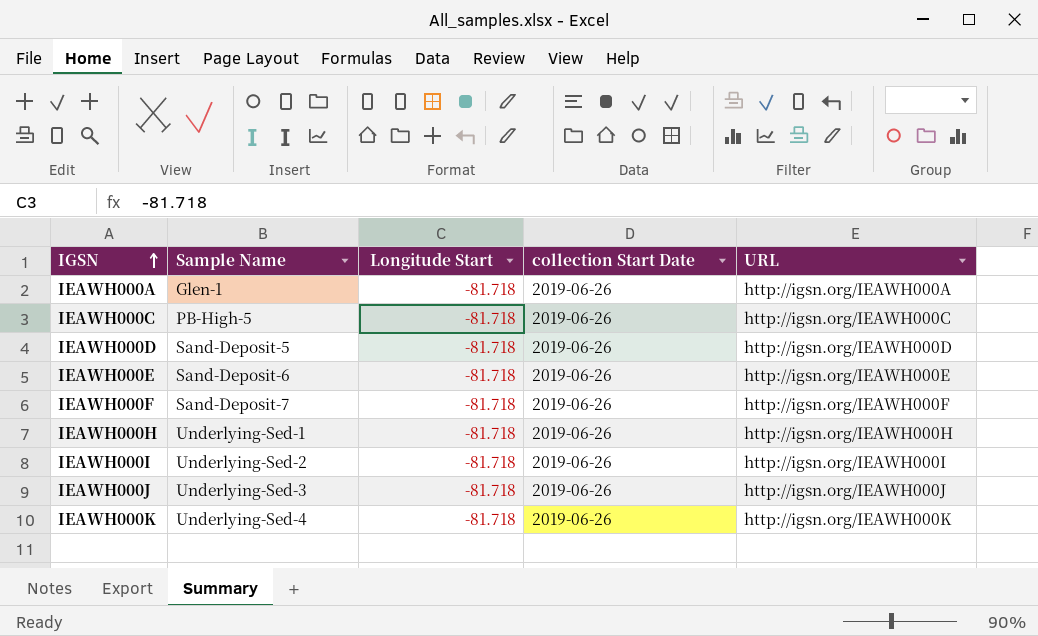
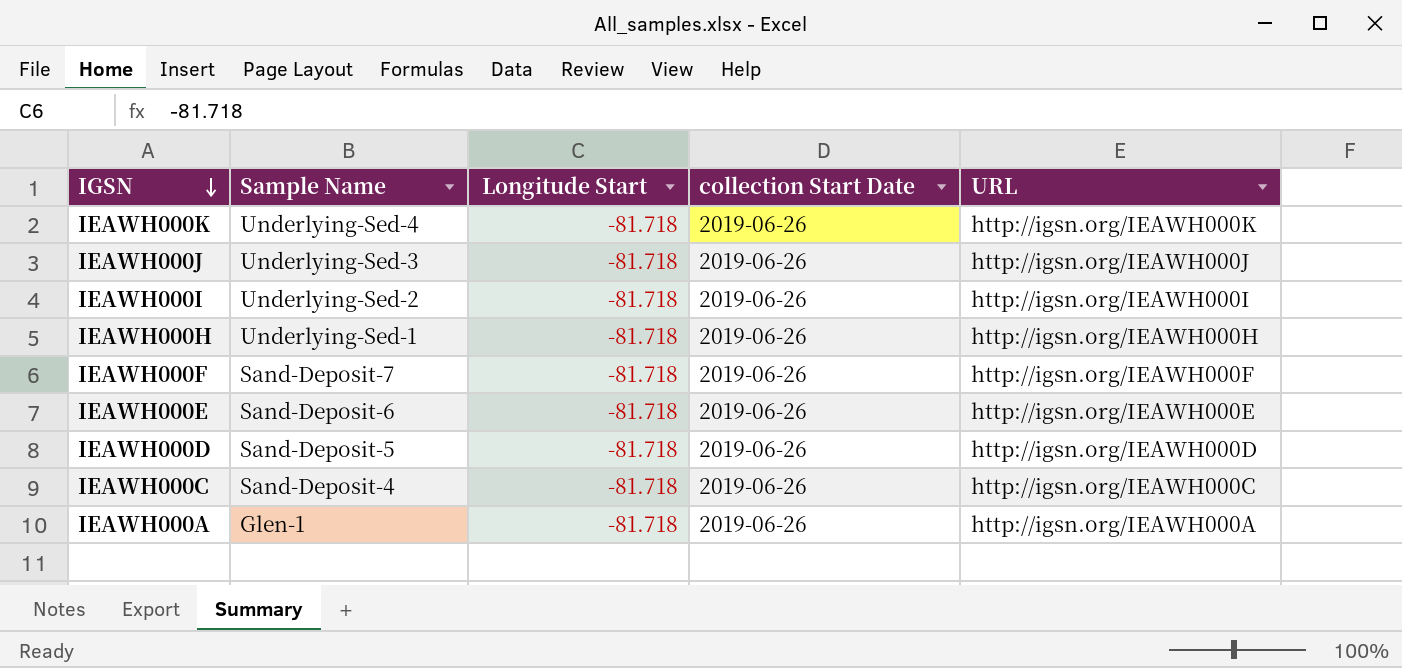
row order: IGSN ascending -> IGSN descending
IEAWH000C | Sample Name: PB-High-5 -> Sand-Deposit-4

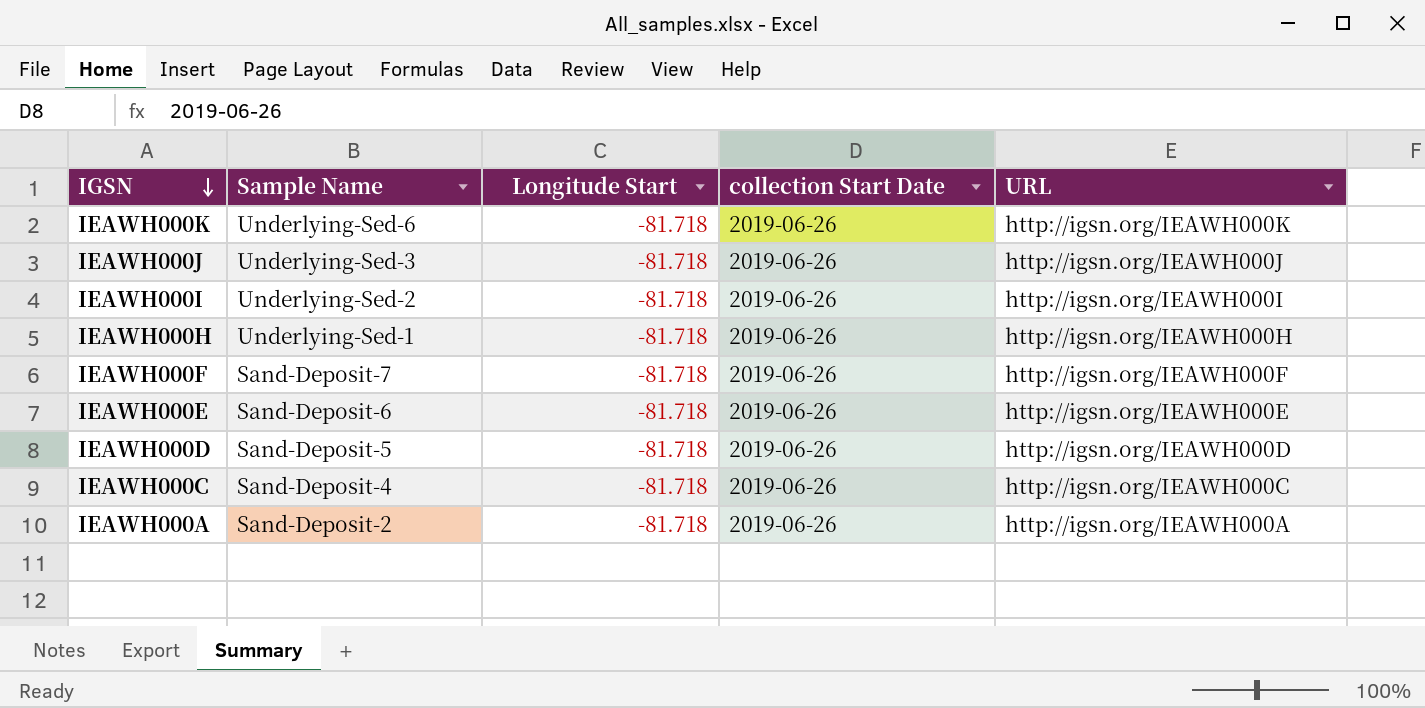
IEAWH000K | Sample Name: Underlying-Sed-4 -> Underlying-Sed-6
IEAWH000A | Sample Name: Glen-1 -> Sand-Deposit-2

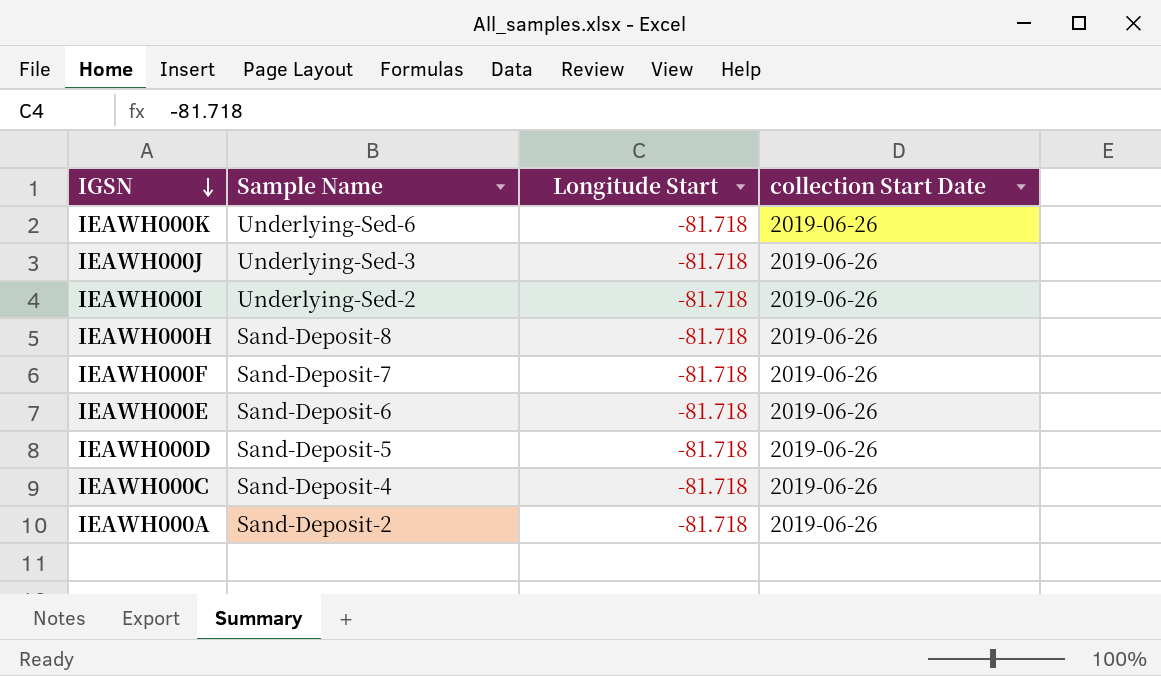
column URL | position: 5 -> none
IEAWH000H | Sample Name: Underlying-Sed-1 -> Sand-Deposit-8

